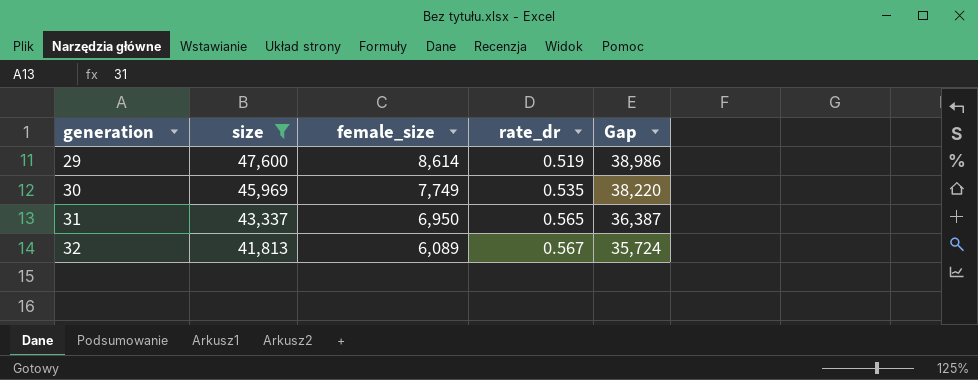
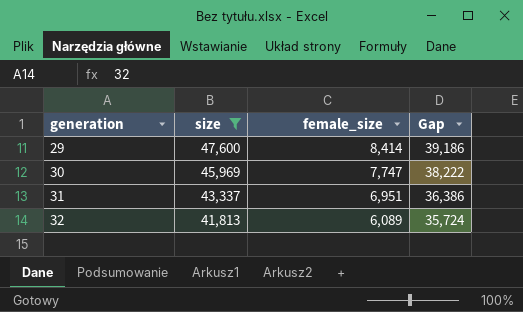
column rate_dr | position: 4 -> none
29 | female_size: 8,614 -> 8,414
29 | Gap: 38,986 -> 39,186
30 | female_size: 7,749 -> 7,747
30 | Gap: 38,220 -> 38,222
31 | female_size: 6,950 -> 6,951
31 | Gap: 36,387 -> 36,386

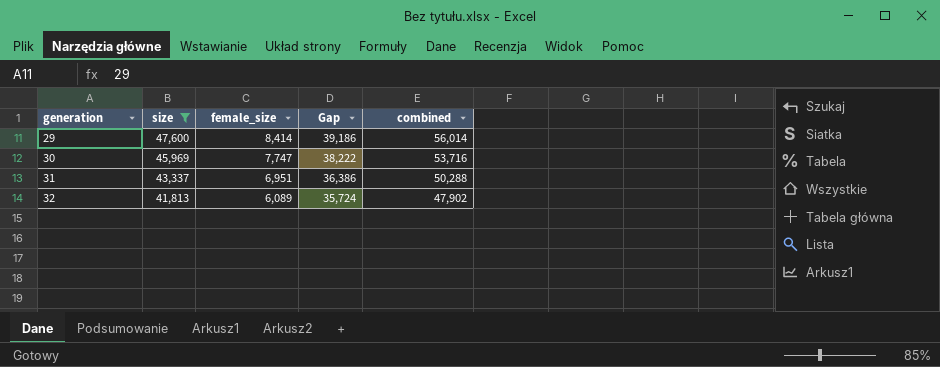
column combined | formula: none -> [size] + [female_size]

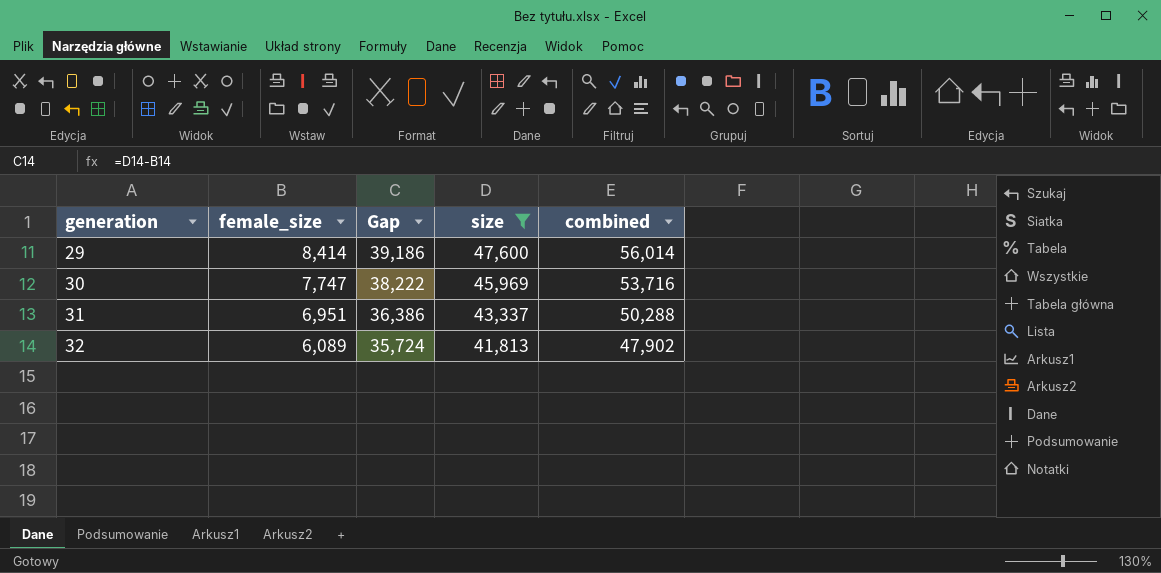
column size | position: 2 -> 4

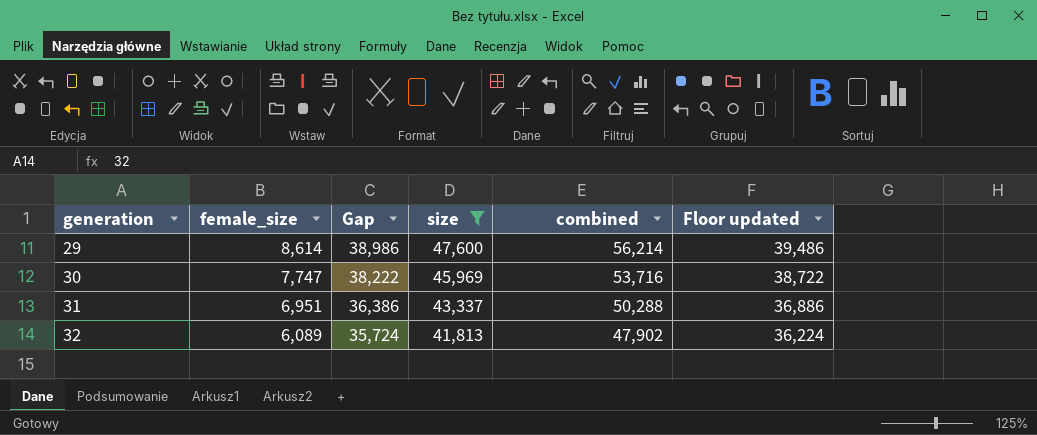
column Floor updated | formula: none -> [Gap] + 500
29 | female_size: 8,414 -> 8,614
29 | Gap: 39,186 -> 38,986
29 | combined: 56,014 -> 56,214

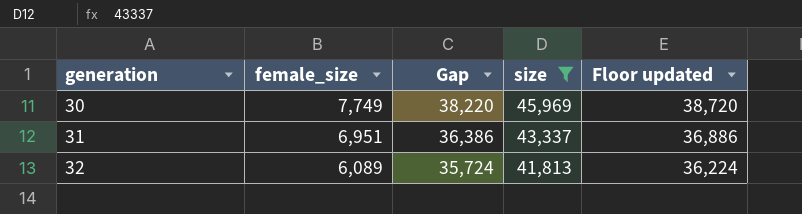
column combined | formula: [female_size] + [size] -> none
row 29: 8,614 | 38,986 | 47,600 | 56,214 | 39,486 -> none
30 | female_size: 7,747 -> 7,749
30 | Gap: 38,222 -> 38,220
30 | Floor updated: 38,722 -> 38,720

